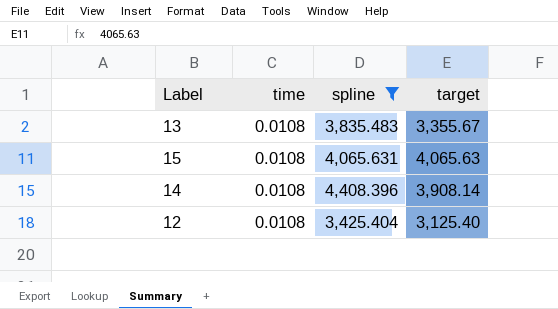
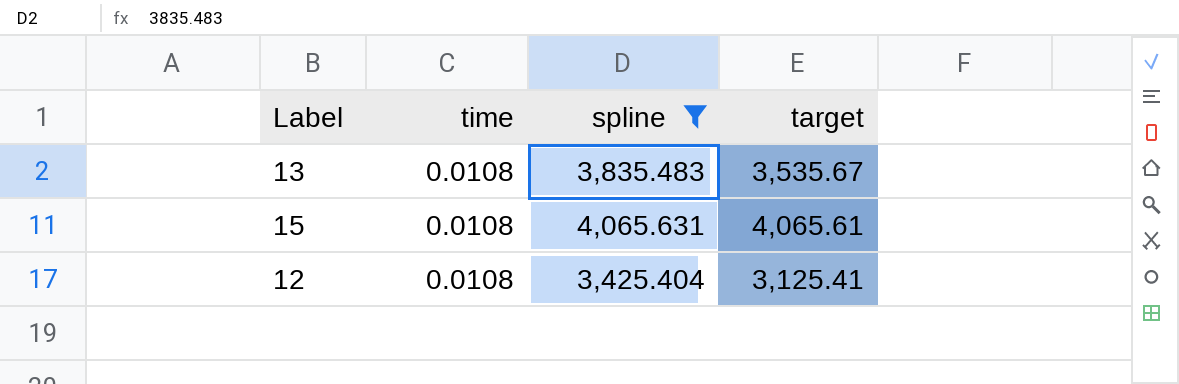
row 14: 0.0108 | 4,408.396 | 3,908.14 -> none
13 | target: 3,355.67 -> 3,535.67
15 | target: 4,065.63 -> 4,065.61
12 | target: 3,125.40 -> 3,125.41

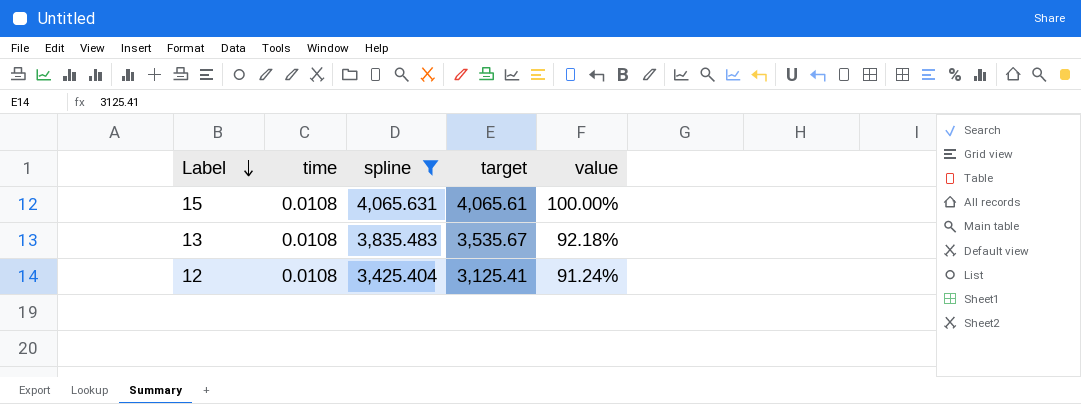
row order: none -> Label descending
column value | formula: none -> [target] / [spline]

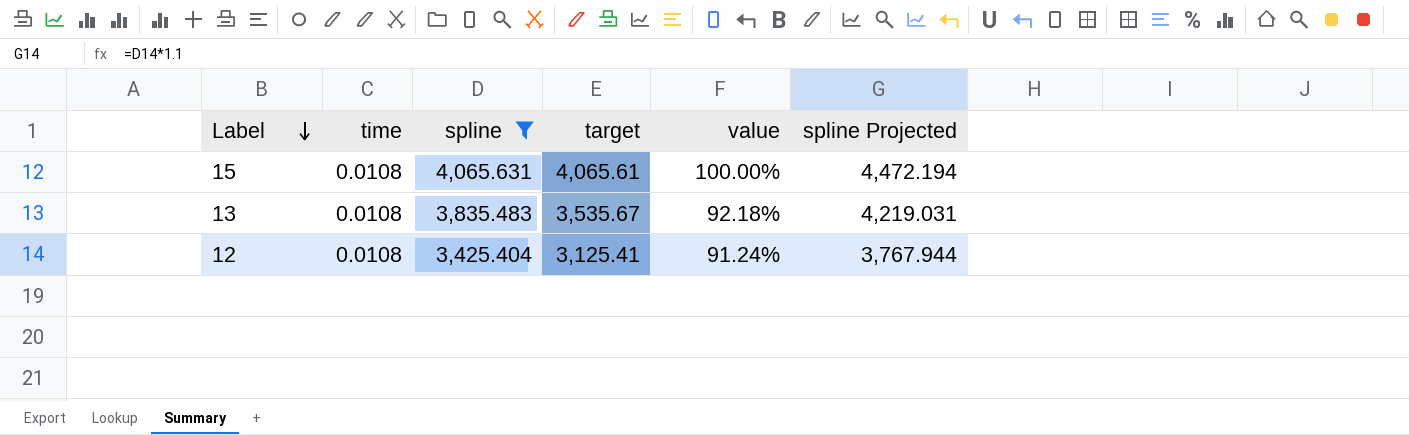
column spline Projected | formula: none -> [spline] * 1.1

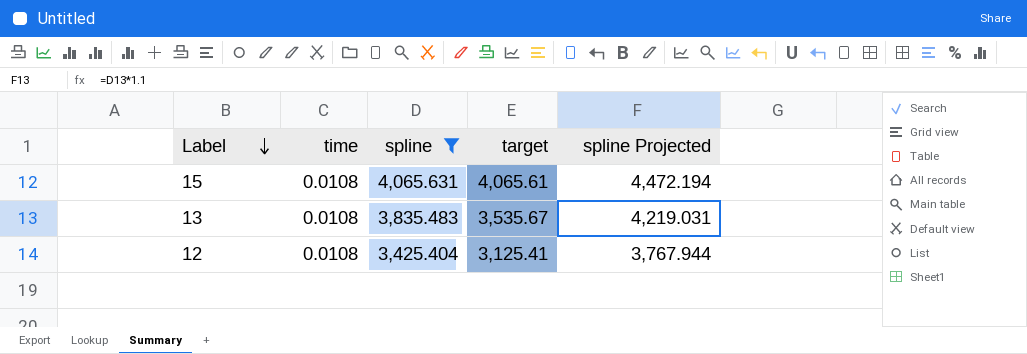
column value | formula: [target] / [spline] -> none

